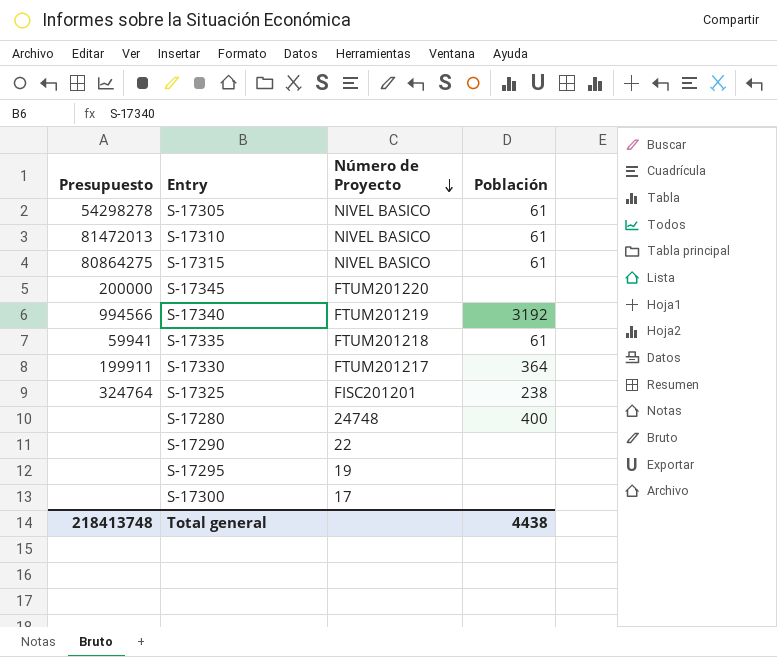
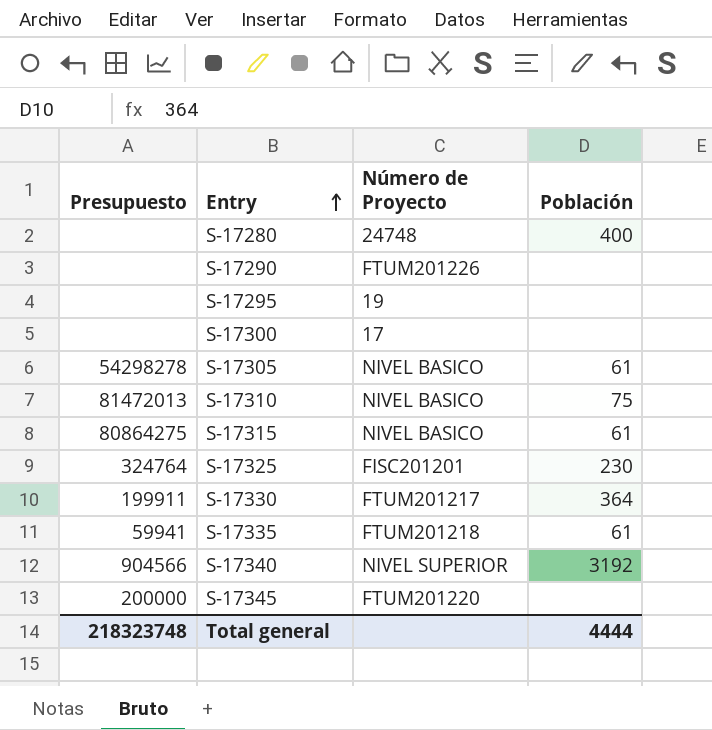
row order: Número de Proyecto descending -> Entry ascending
S-17290 | Número de Proyecto: 22 -> FTUM201226
S-17310 | Población: 61 -> 75
S-17325 | Población: 238 -> 230
S-17340 | Presupuesto: 994566 -> 904566
S-17340 | Número de Proyecto: FTUM201219 -> NIVEL SUPERIOR
Total general | Presupuesto: 218413748 -> 218323748
Total general | Población: 4438 -> 4444

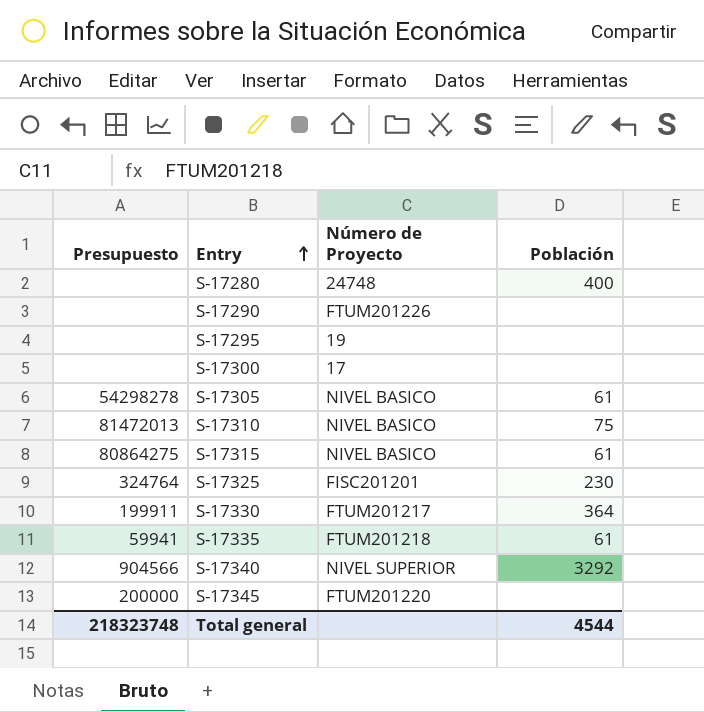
S-17340 | Población: 3192 -> 3292
Total general | Población: 4444 -> 4544

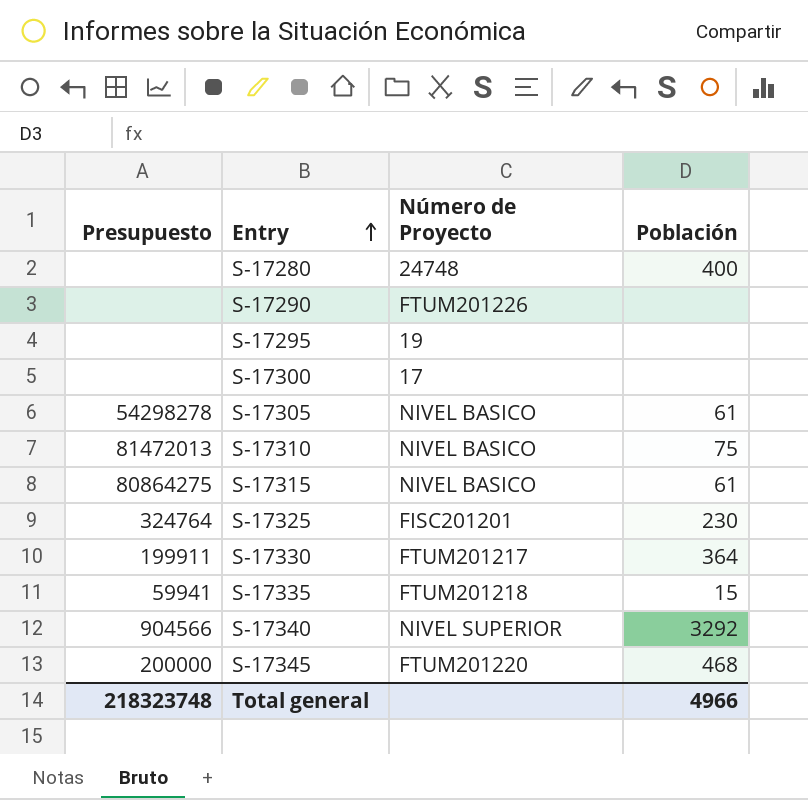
S-17335 | Población: 61 -> 15
S-17345 | Población: none -> 468
Total general | Población: 4544 -> 4966

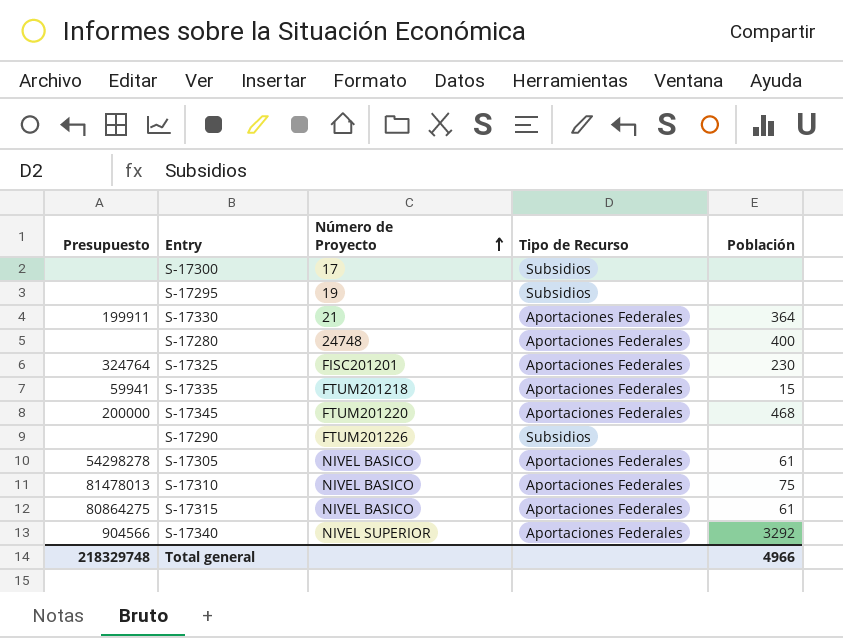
row order: Entry ascending -> Número de Proyecto ascending
column Tipo de Recurso | position: none -> 4
S-17330 | Número de Proyecto: FTUM201217 -> 21
S-17310 | Presupuesto: 81472013 -> 81478013
Total general | Presupuesto: 218323748 -> 218329748

